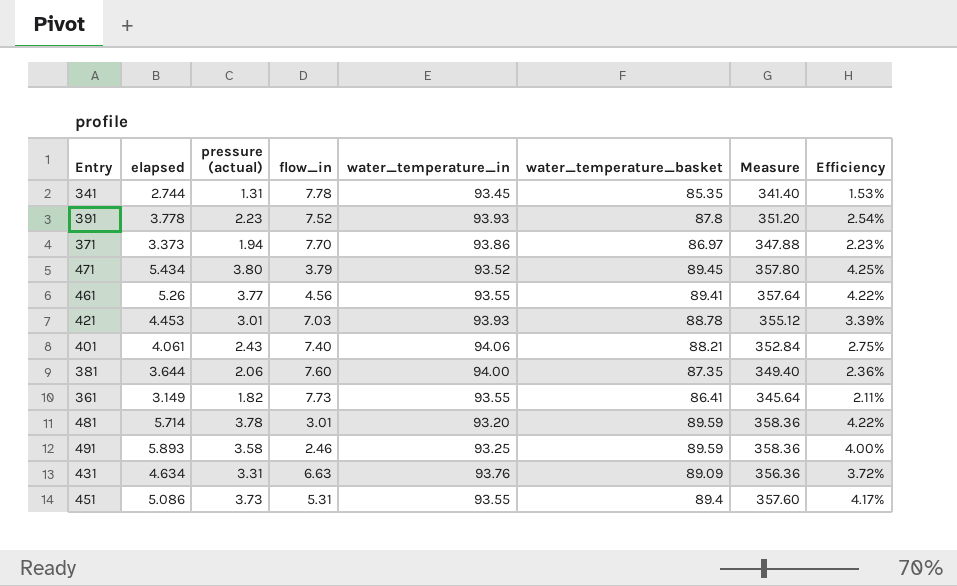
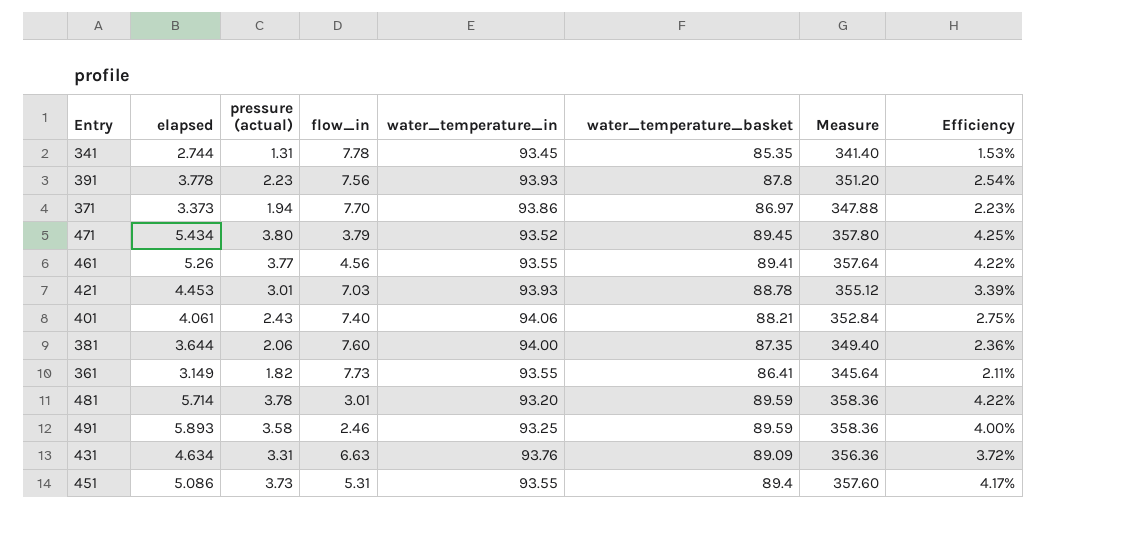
391 | flow_in: 7.52 -> 7.56

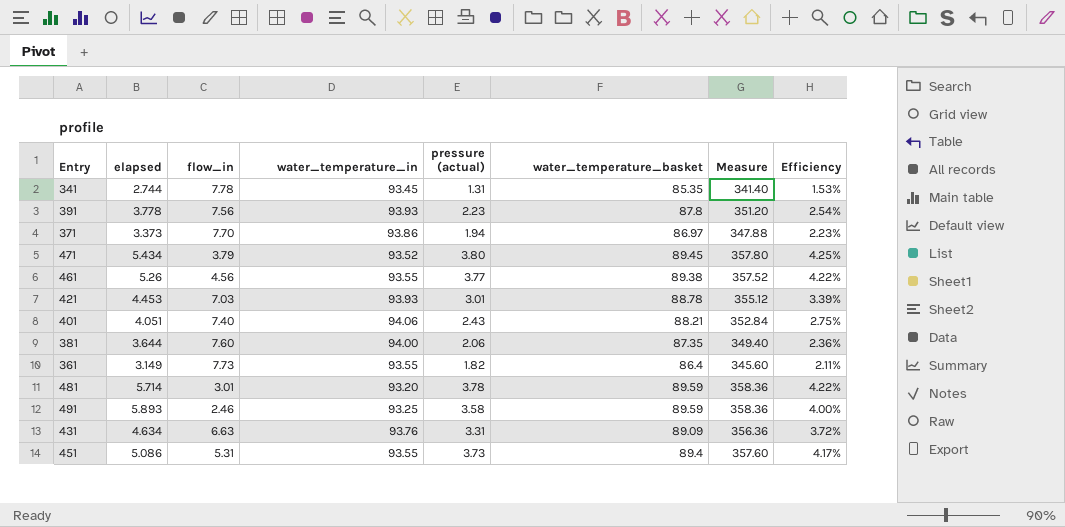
column pressure (actual) | position: 3 -> 5
461 | water_temperature_basket: 89.41 -> 89.38
461 | Measure: 357.64 -> 357.52
401 | elapsed: 4.061 -> 4.051
361 | water_temperature_basket: 86.41 -> 86.4
361 | Measure: 345.64 -> 345.60

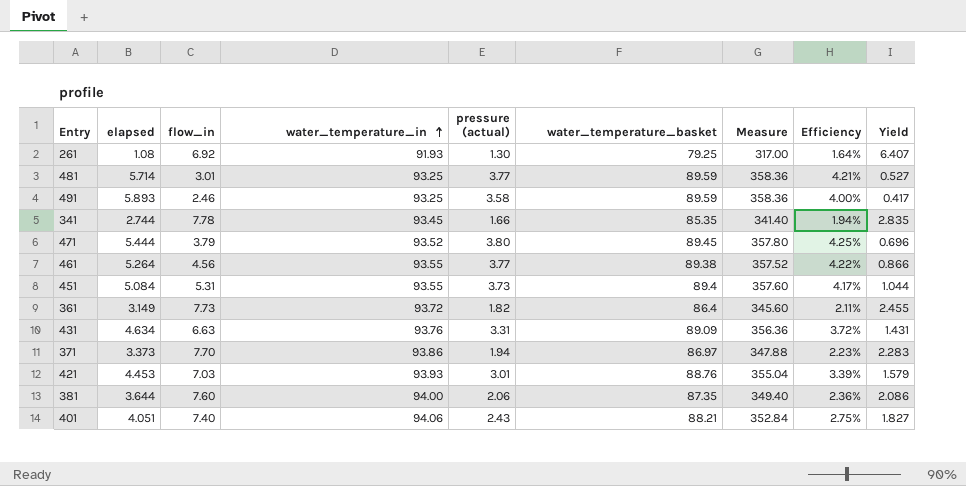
row order: none -> water_temperature_in ascending
column Yield | formula: none -> [flow_in] / [elapsed]
row 391: 3.778 | 7.56 | 93.93 | 2.23 | 87.8 | 351.20 | 2.54% -> none
row 261: none -> 1.08 | 6.92 | 91.93 | 1.30 | 79.25 | 317.00 | 1.64% | 6.407
481 | water_temperature_in: 93.20 -> 93.25
481 | pressure (actual): 3.78 -> 3.77
481 | Efficiency: 4.22% -> 4.21%
341 | pressure (actual): 1.31 -> 1.66
341 | Efficiency: 1.53% -> 1.94%
471 | elapsed: 5.434 -> 5.444
461 | elapsed: 5.26 -> 5.264
451 | elapsed: 5.086 -> 5.084
361 | water_temperature_in: 93.55 -> 93.72
421 | water_temperature_basket: 88.78 -> 88.76
421 | Measure: 355.12 -> 355.04

